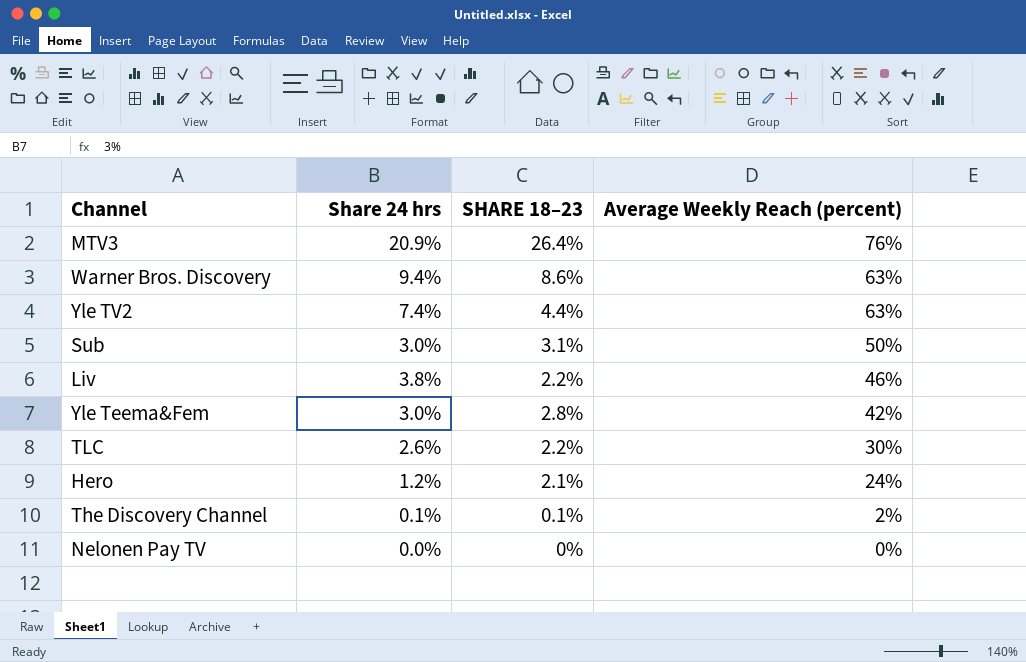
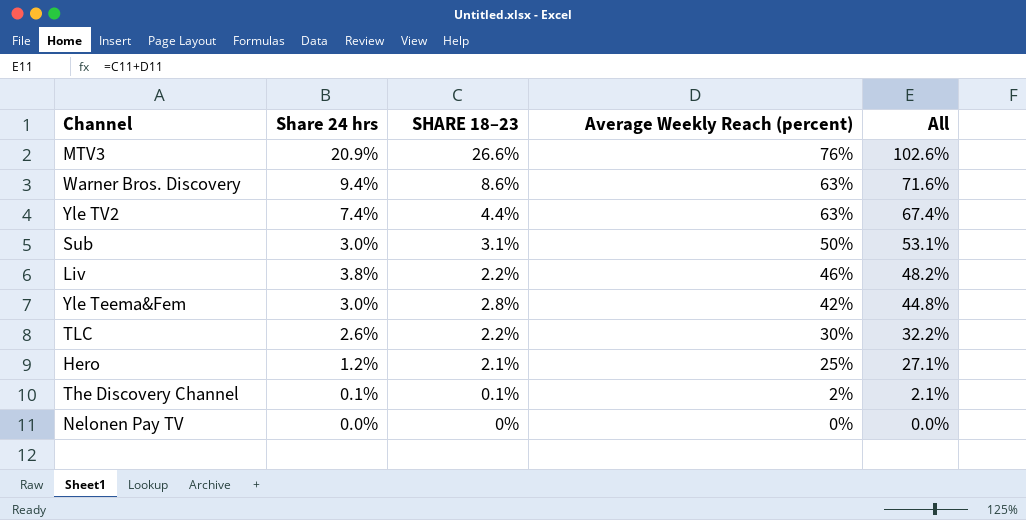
column All | formula: none -> [SHARE 18–23] + [Average Weekly Reach (percent)]
MTV3 | SHARE 18–23: 26.4% -> 26.6%
Hero | Average Weekly Reach (percent): 24% -> 25%

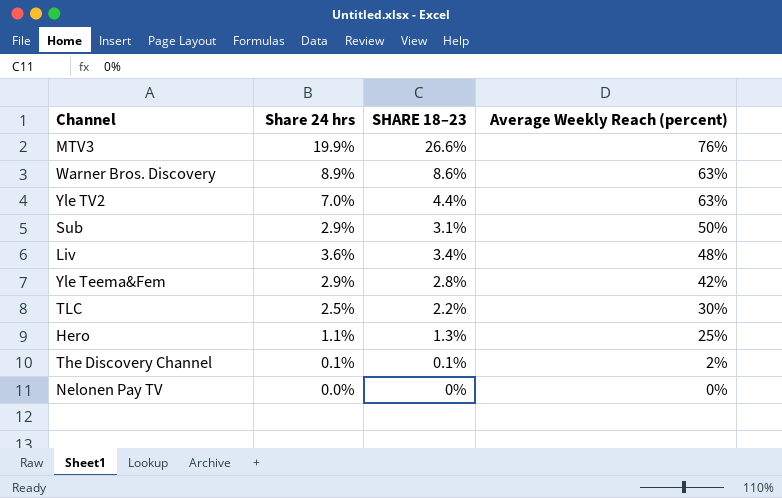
column All | formula: [SHARE 18–23] + [Average Weekly Reach (percent)] -> none
MTV3 | Share 24 hrs: 20.9% -> 19.9%
Warner Bros. Discovery | Share 24 hrs: 9.4% -> 8.9%
Yle TV2 | Share 24 hrs: 7.4% -> 7.0%
Sub | Share 24 hrs: 3.0% -> 2.9%
Liv | Share 24 hrs: 3.8% -> 3.6%
Liv | SHARE 18–23: 2.2% -> 3.4%
Liv | Average Weekly Reach (percent): 46% -> 48%
Yle Teema&Fem | Share 24 hrs: 3.0% -> 2.9%
TLC | Share 24 hrs: 2.6% -> 2.5%
Hero | Share 24 hrs: 1.2% -> 1.1%
Hero | SHARE 18–23: 2.1% -> 1.3%

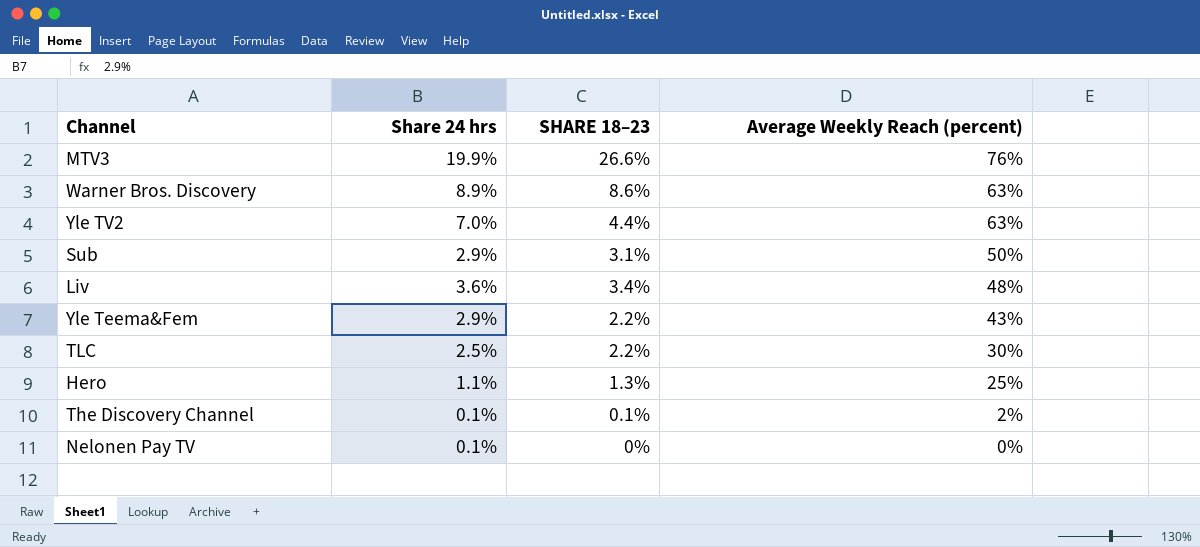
Yle Teema&Fem | SHARE 18–23: 2.8% -> 2.2%
Yle Teema&Fem | Average Weekly Reach (percent): 42% -> 43%
Nelonen Pay TV | Share 24 hrs: 0.0% -> 0.1%

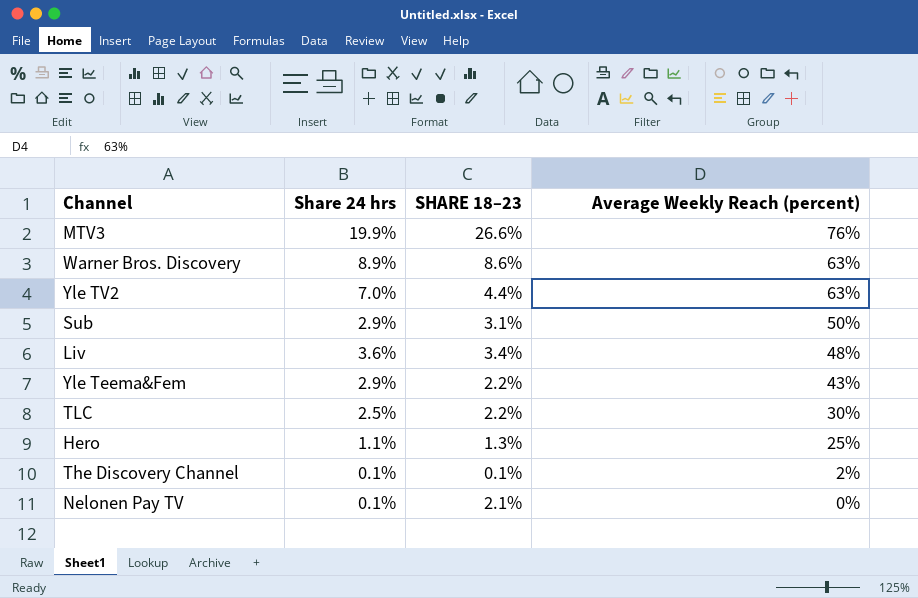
Nelonen Pay TV | SHARE 18–23: 0% -> 2.1%

